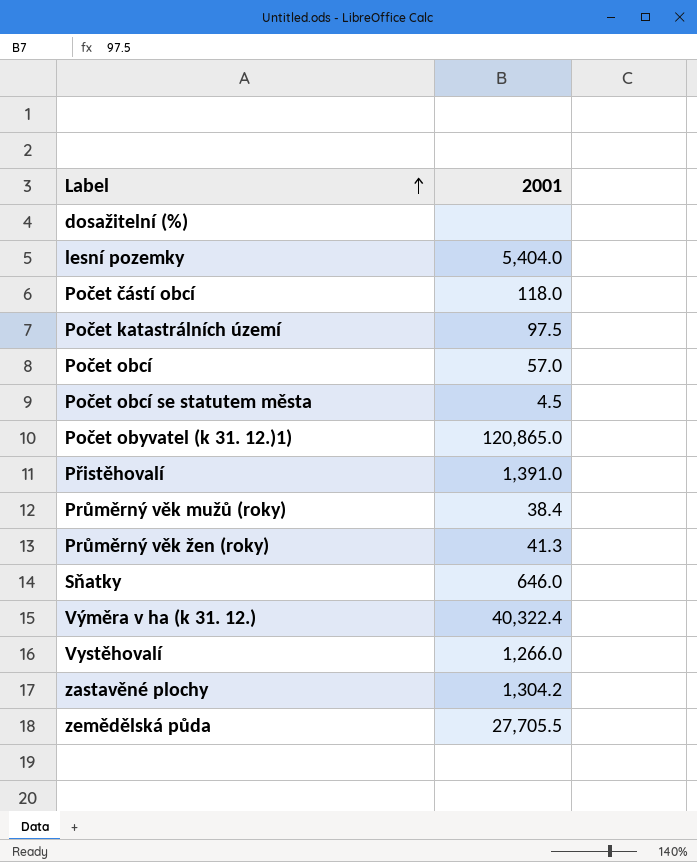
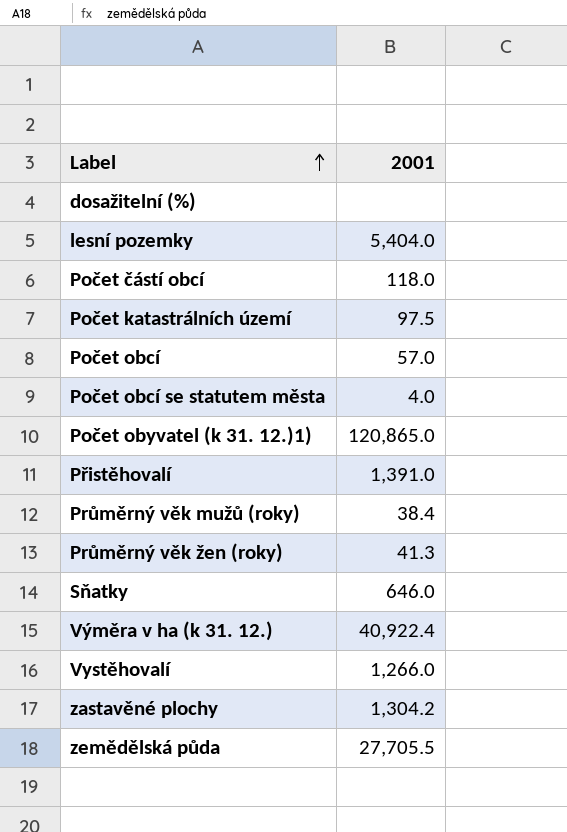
Počet obcí se statutem města | 2001: 4.5 -> 4.0
Výměra v ha (k 31. 12.) | 2001: 40,322.4 -> 40,922.4

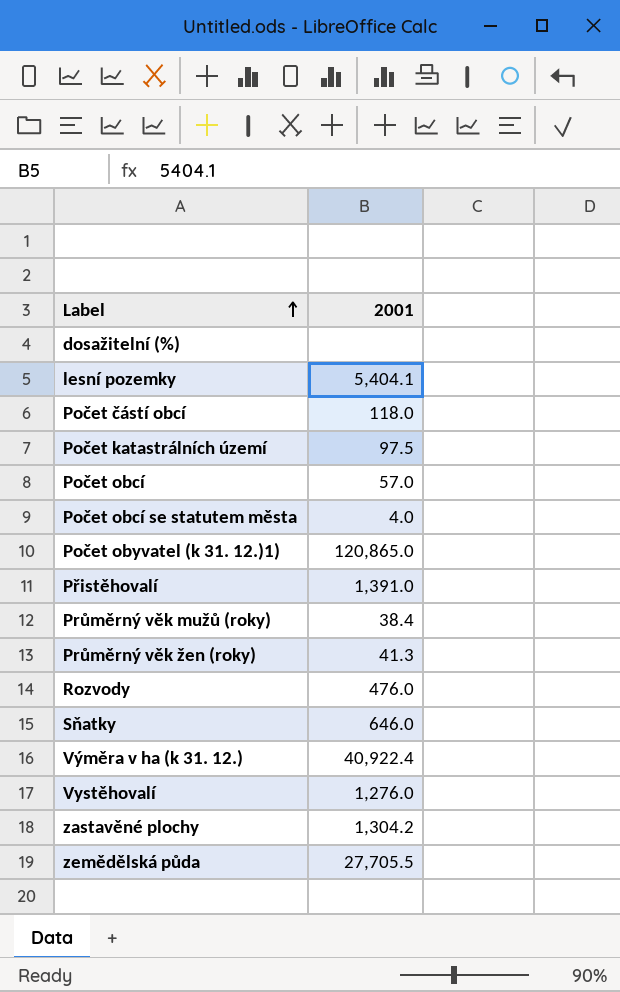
lesní pozemky | 2001: 5,404.0 -> 5,404.1
row Rozvody: none -> 476.0
Vystěhovalí | 2001: 1,266.0 -> 1,276.0

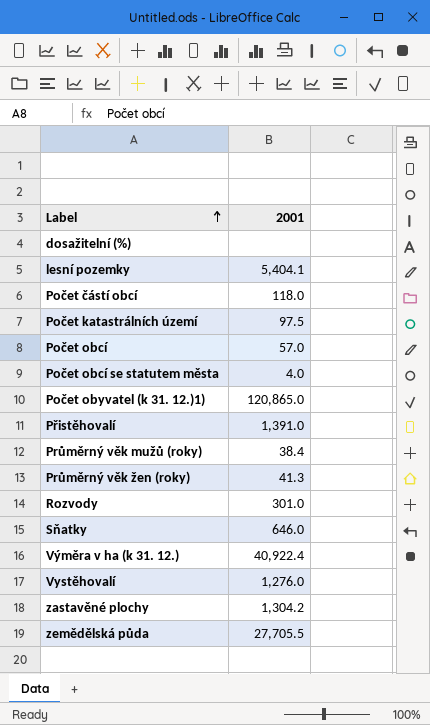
Rozvody | 2001: 476.0 -> 301.0

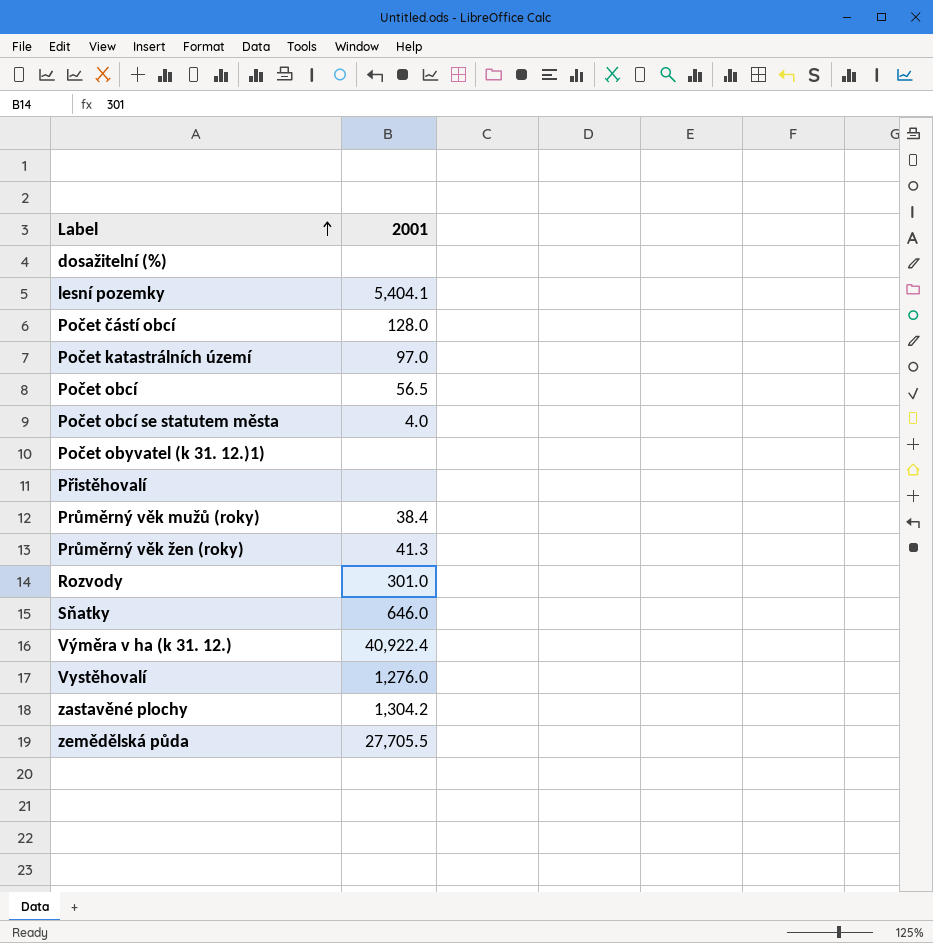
Počet částí obcí | 2001: 118.0 -> 128.0
Počet katastrálních území | 2001: 97.5 -> 97.0
Počet obcí | 2001: 57.0 -> 56.5
Počet obyvatel (k 31. 12.)1) | 2001: 120,865.0 -> none
Přistěhovalí | 2001: 1,391.0 -> none

